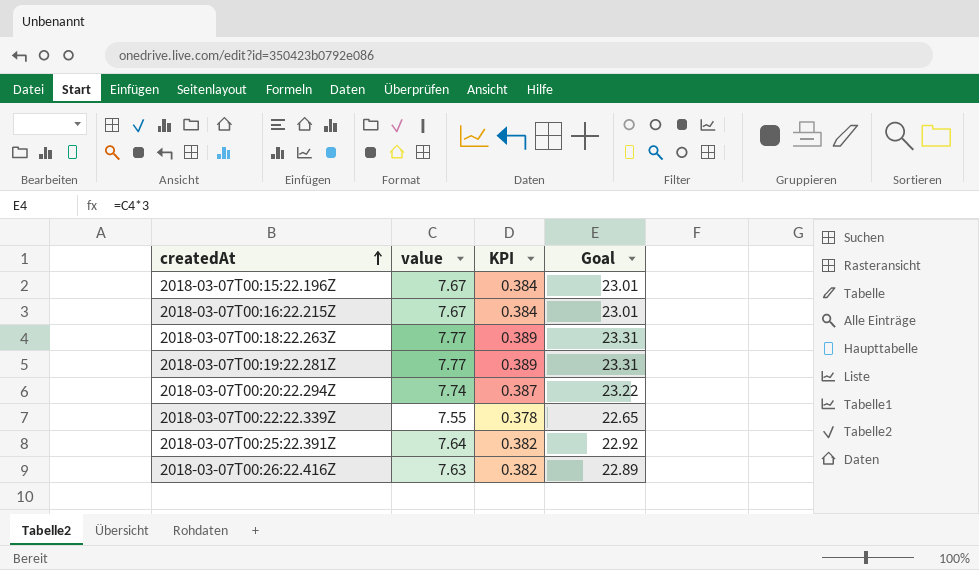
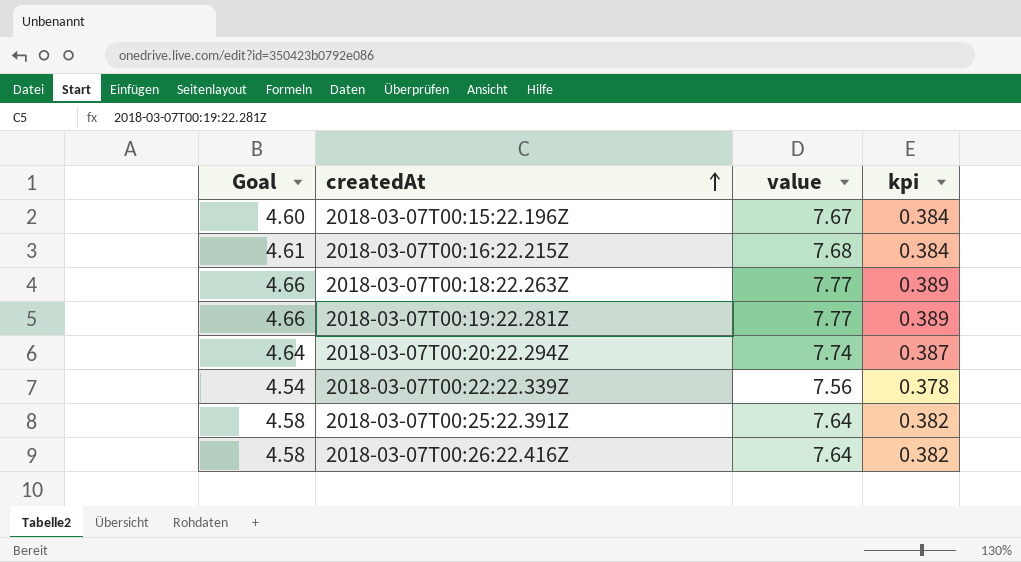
column Goal | formula: [value] * 3 -> [value] * 0.6
column Goal | position: 4 -> 1
column name: KPI -> kpi
2018-03-07T00:16:22.215Z | value: 7.67 -> 7.68
2018-03-07T00:22:22.339Z | value: 7.55 -> 7.56
2018-03-07T00:26:22.416Z | value: 7.63 -> 7.64

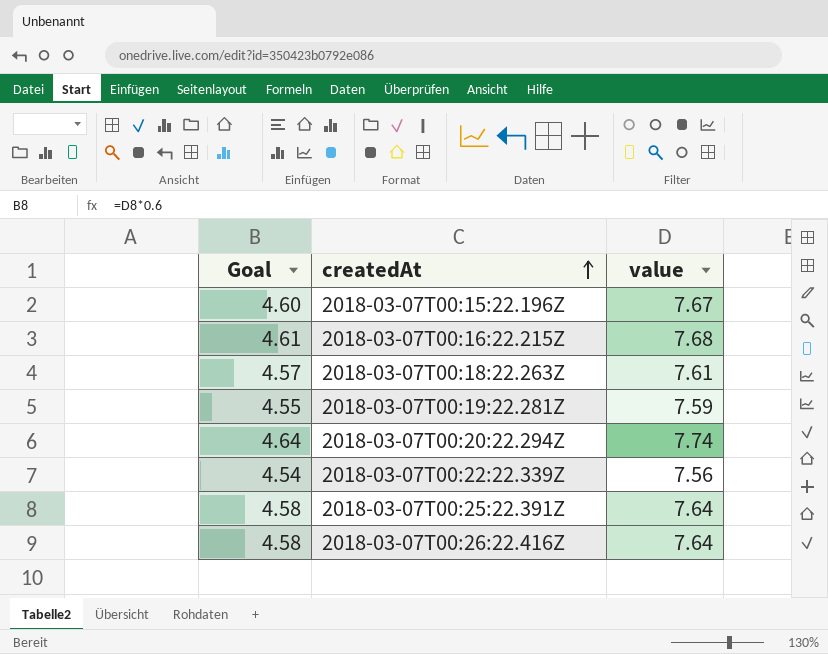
column kpi | formula: [value] * 0.05 -> none
2018-03-07T00:18:22.263Z | Goal: 4.66 -> 4.57
2018-03-07T00:18:22.263Z | value: 7.77 -> 7.61
2018-03-07T00:19:22.281Z | Goal: 4.66 -> 4.55
2018-03-07T00:19:22.281Z | value: 7.77 -> 7.59

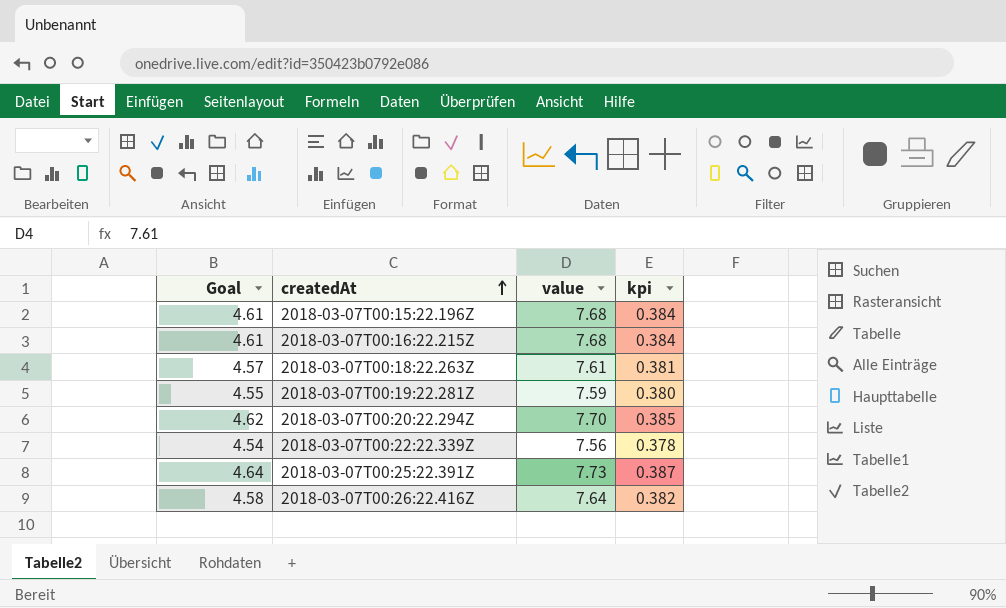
column kpi | formula: none -> [value] * 0.05
2018-03-07T00:15:22.196Z | Goal: 4.60 -> 4.61
2018-03-07T00:15:22.196Z | value: 7.67 -> 7.68
2018-03-07T00:20:22.294Z | Goal: 4.64 -> 4.62
2018-03-07T00:20:22.294Z | value: 7.74 -> 7.70
2018-03-07T00:25:22.391Z | Goal: 4.58 -> 4.64
2018-03-07T00:25:22.391Z | value: 7.64 -> 7.73

